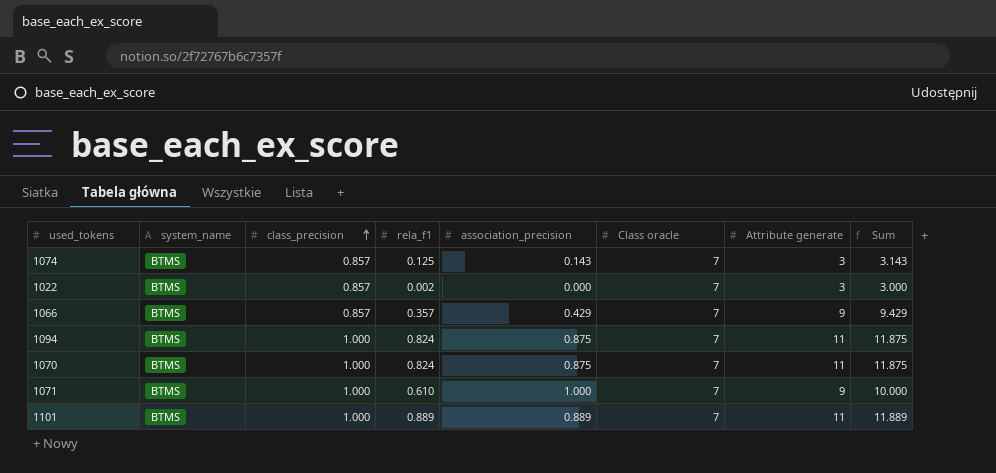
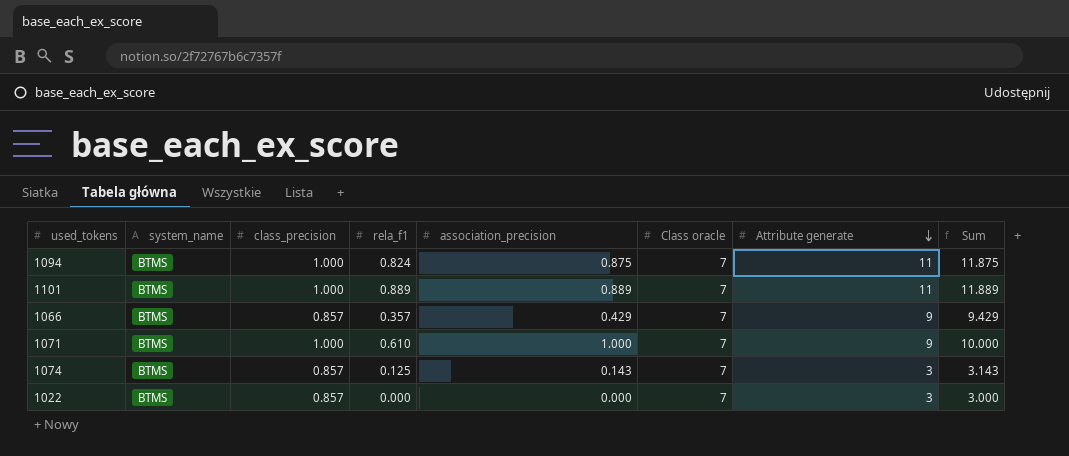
row order: class_precision ascending -> Attribute generate descending
row 1070: BTMS | 1.000 | 0.824 | 0.875 | 7 | 11 | 11.875 -> none
1022 | rela_f1: 0.002 -> 0.000

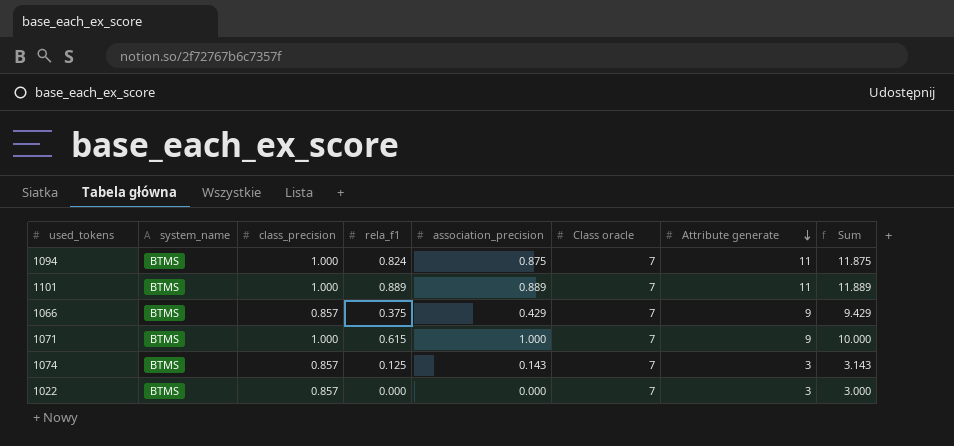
1066 | rela_f1: 0.357 -> 0.375
1071 | rela_f1: 0.610 -> 0.615

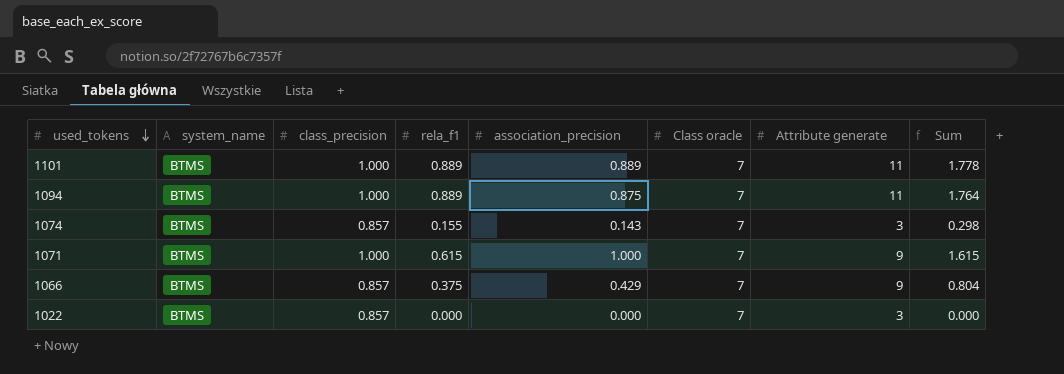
row order: Attribute generate descending -> used_tokens descending
column Sum | formula: [association_precision] + [Attribute generate] -> [rela_f1] + [association_precision]
1094 | rela_f1: 0.824 -> 0.889
1074 | rela_f1: 0.125 -> 0.155

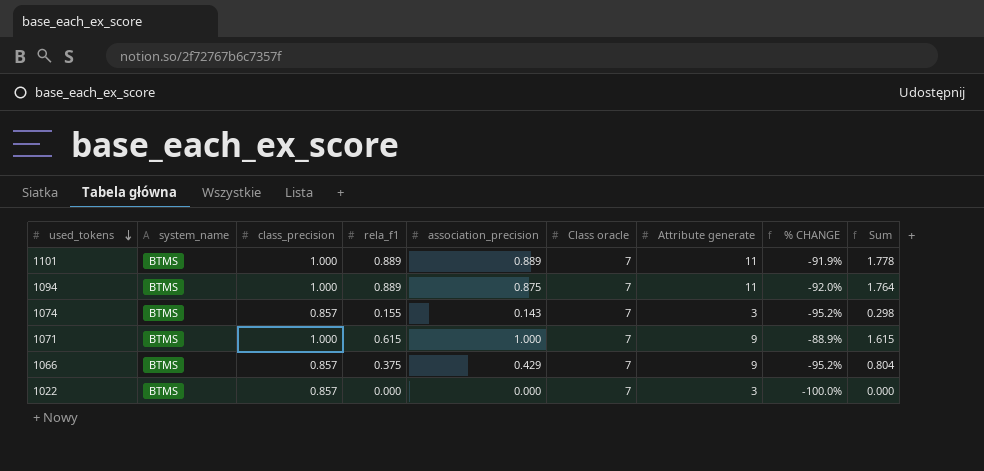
column % CHANGE | formula: none -> ([association_precision] - [Attribute generate]) / [Attribute generate]

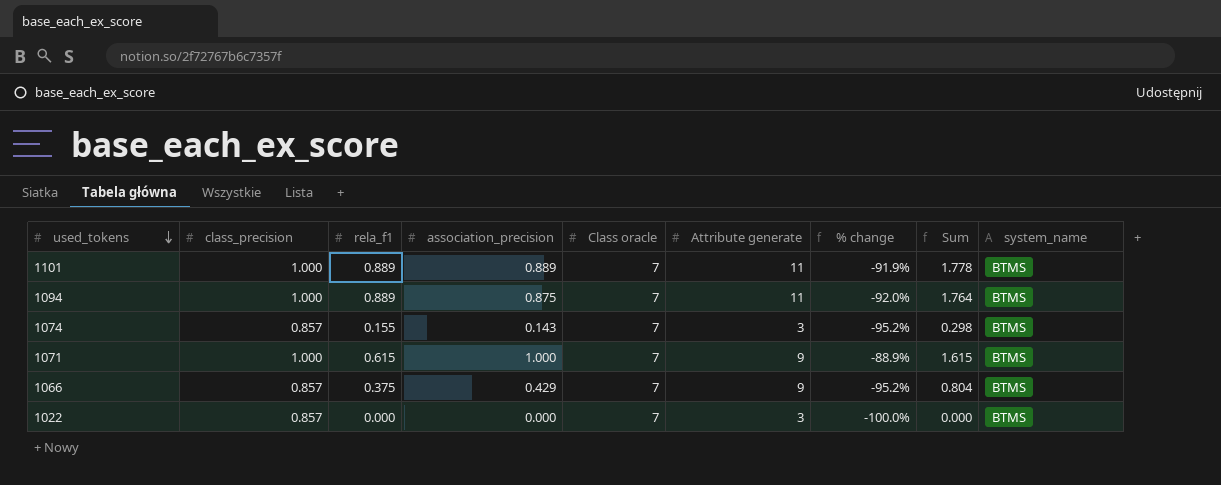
column name: % CHANGE -> % change
column system_name | position: 2 -> 9

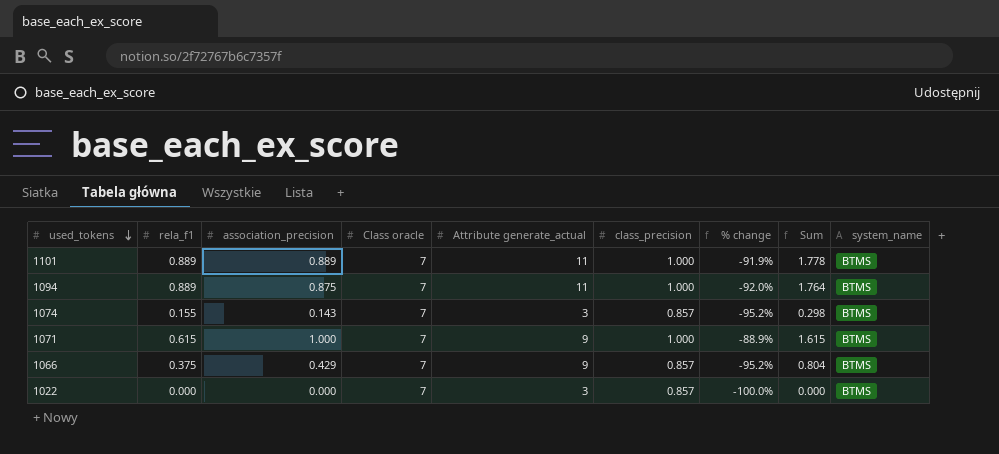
column name: Attribute generate -> Attribute generate_actual
column class_precision | position: 2 -> 6

